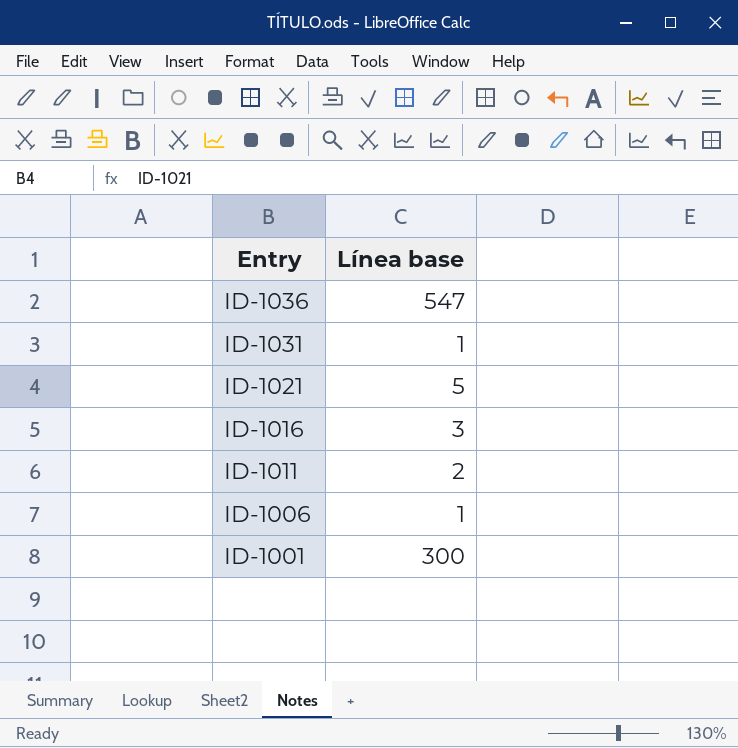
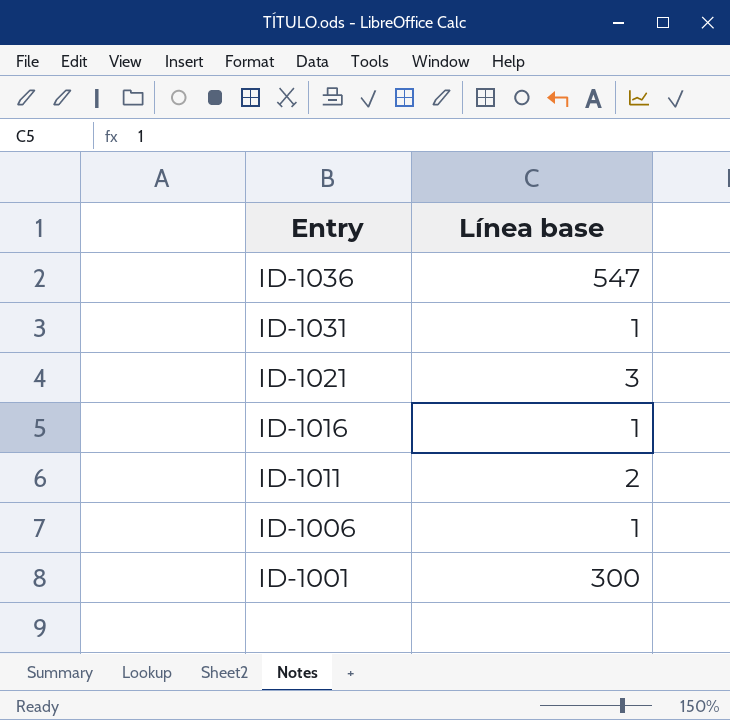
ID-1021 | Línea base: 5 -> 3
ID-1016 | Línea base: 3 -> 1

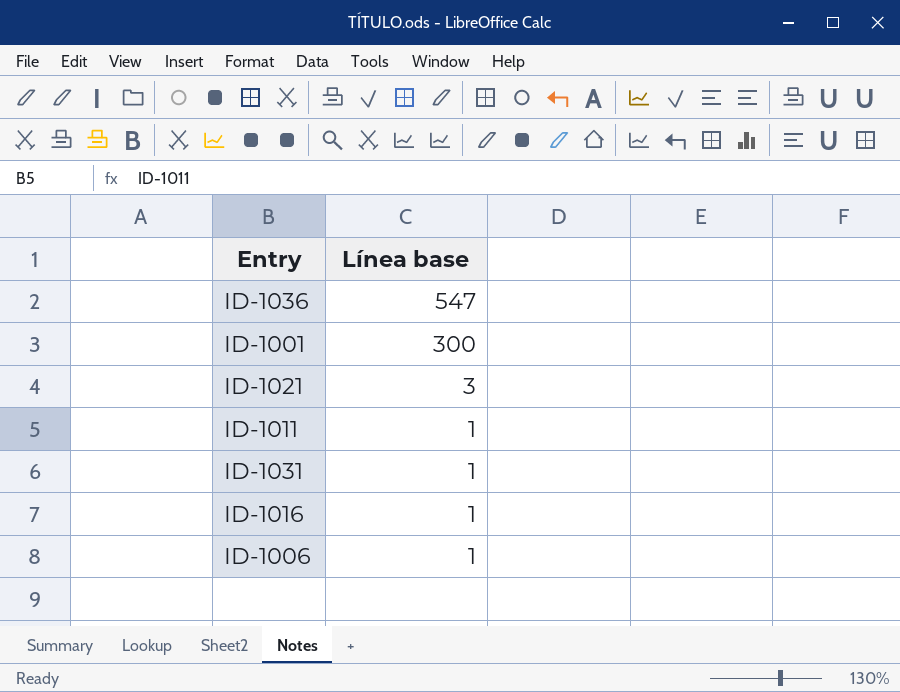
row order: Entry descending -> Línea base descending
ID-1011 | Línea base: 2 -> 1

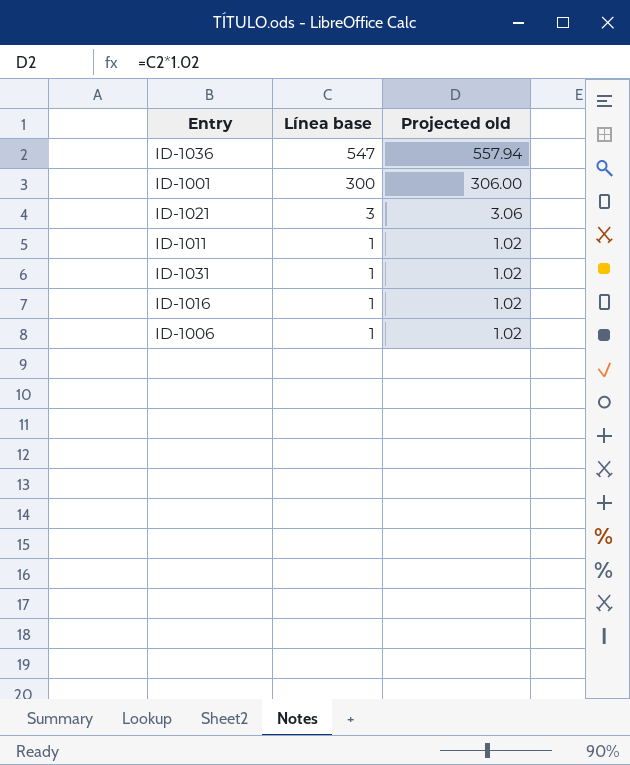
column Projected old | formula: none -> [Línea base] * 1.02

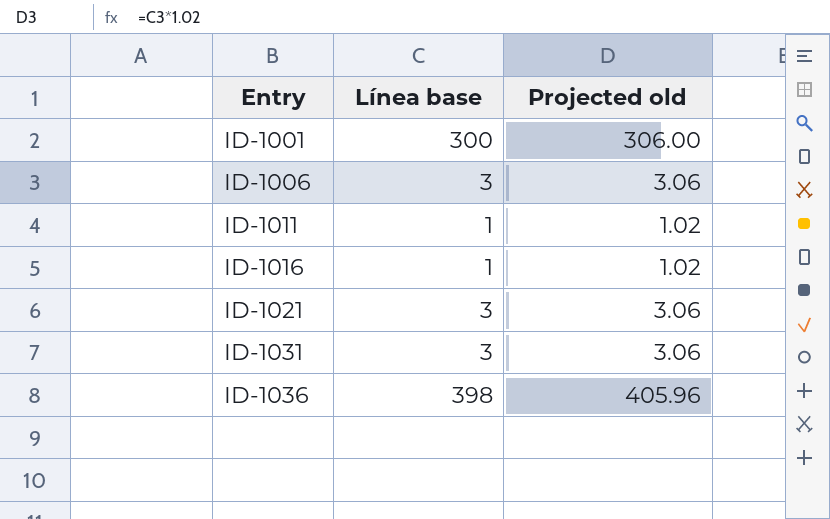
row order: Línea base descending -> Entry ascending
ID-1006 | Línea base: 1 -> 3
ID-1006 | Projected old: 1.02 -> 3.06
ID-1031 | Línea base: 1 -> 3
ID-1031 | Projected old: 1.02 -> 3.06
ID-1036 | Línea base: 547 -> 398
ID-1036 | Projected old: 557.94 -> 405.96

